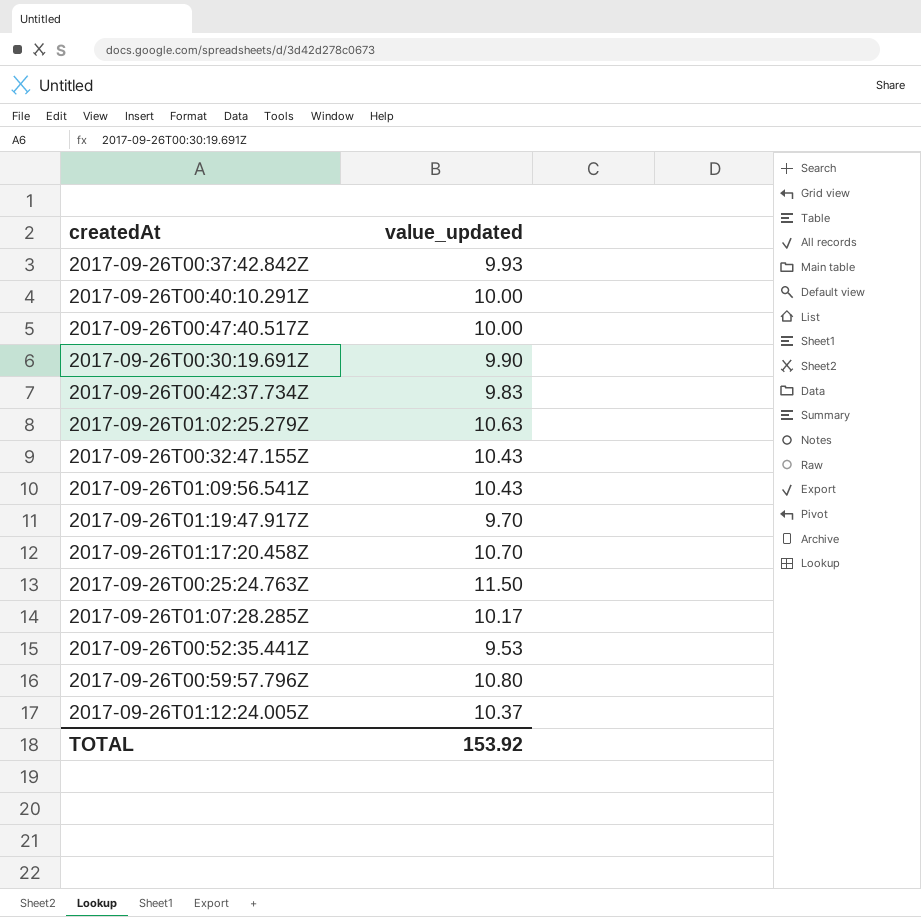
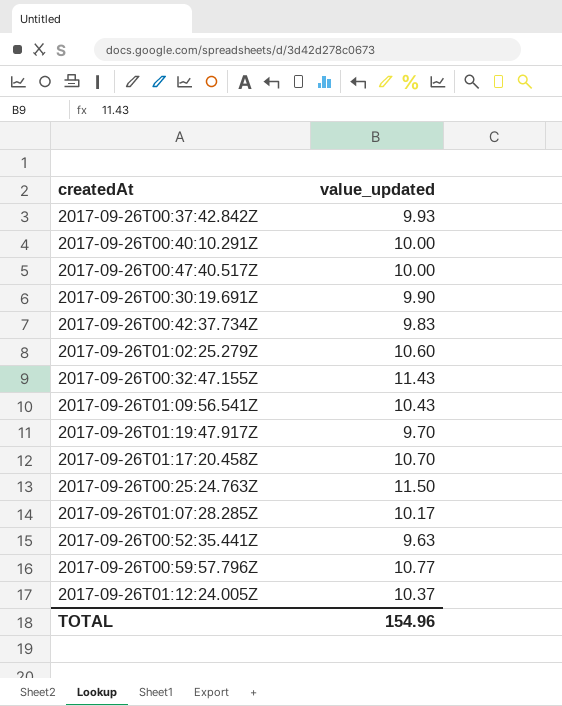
2017-09-26T01:02:25.279Z | value_updated: 10.63 -> 10.60
2017-09-26T00:32:47.155Z | value_updated: 10.43 -> 11.43
2017-09-26T00:52:35.441Z | value_updated: 9.53 -> 9.63
2017-09-26T00:59:57.796Z | value_updated: 10.80 -> 10.77
TOTAL | value_updated: 153.92 -> 154.96

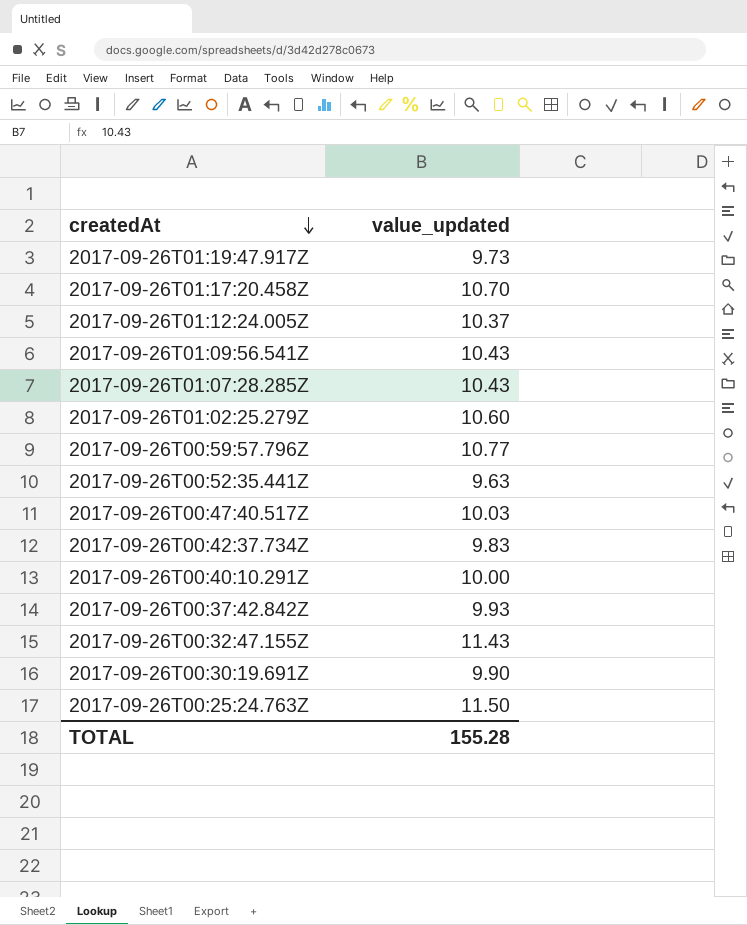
row order: none -> createdAt descending
2017-09-26T01:19:47.917Z | value_updated: 9.70 -> 9.73
2017-09-26T01:07:28.285Z | value_updated: 10.17 -> 10.43
2017-09-26T00:47:40.517Z | value_updated: 10.00 -> 10.03
TOTAL | value_updated: 154.96 -> 155.28

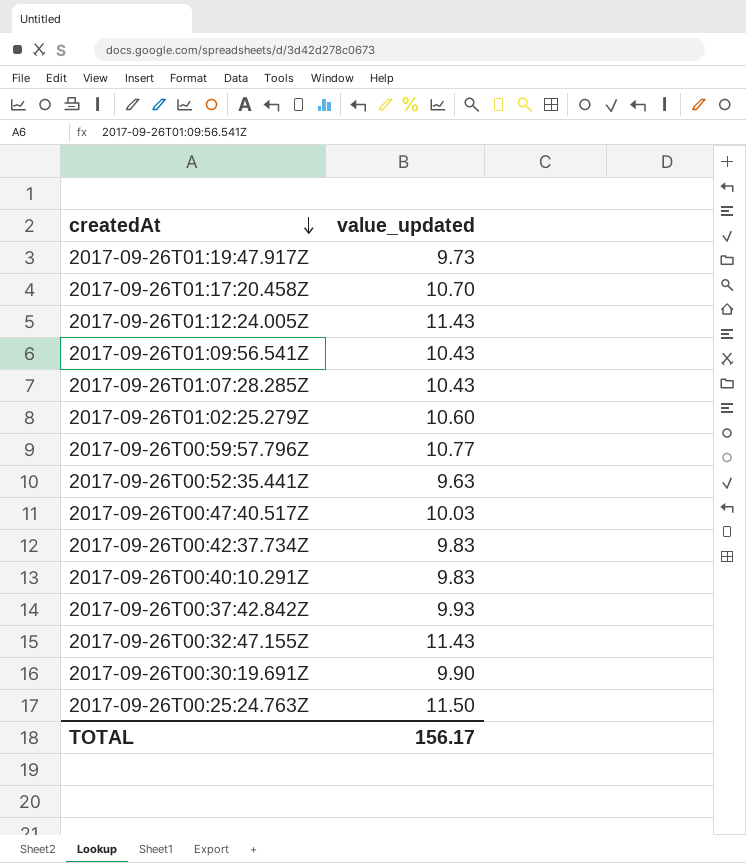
2017-09-26T01:12:24.005Z | value_updated: 10.37 -> 11.43
2017-09-26T00:40:10.291Z | value_updated: 10.00 -> 9.83
TOTAL | value_updated: 155.28 -> 156.17

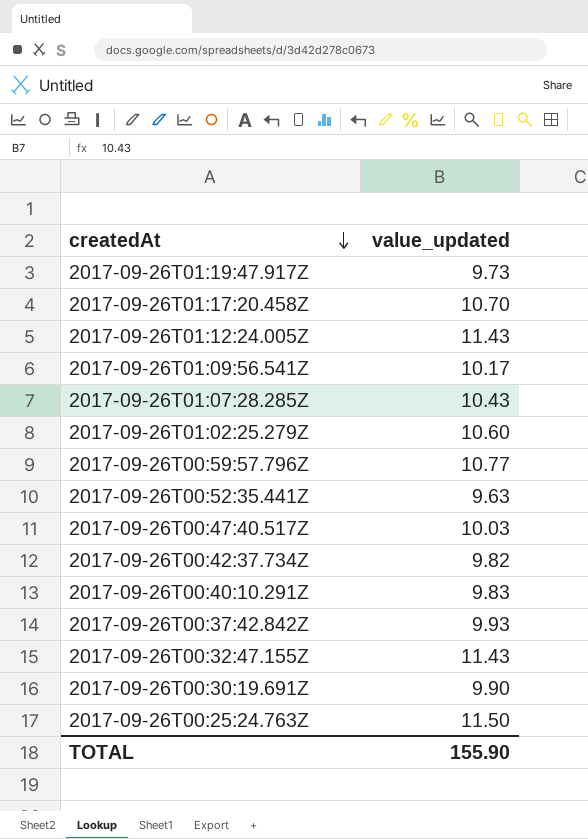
2017-09-26T01:09:56.541Z | value_updated: 10.43 -> 10.17
2017-09-26T00:42:37.734Z | value_updated: 9.83 -> 9.82
TOTAL | value_updated: 156.17 -> 155.90

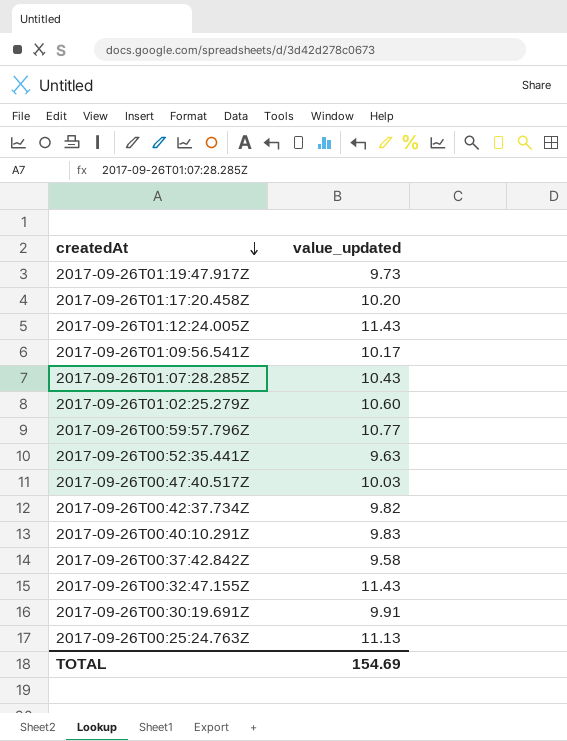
2017-09-26T01:17:20.458Z | value_updated: 10.70 -> 10.20
2017-09-26T00:37:42.842Z | value_updated: 9.93 -> 9.58
2017-09-26T00:30:19.691Z | value_updated: 9.90 -> 9.91
2017-09-26T00:25:24.763Z | value_updated: 11.50 -> 11.13
TOTAL | value_updated: 155.90 -> 154.69

